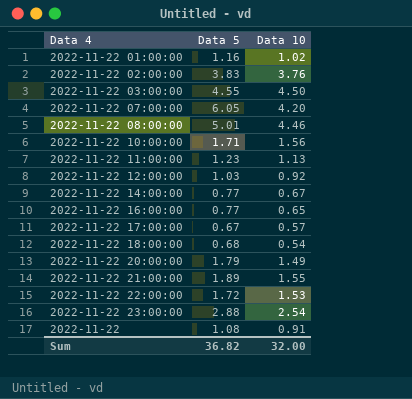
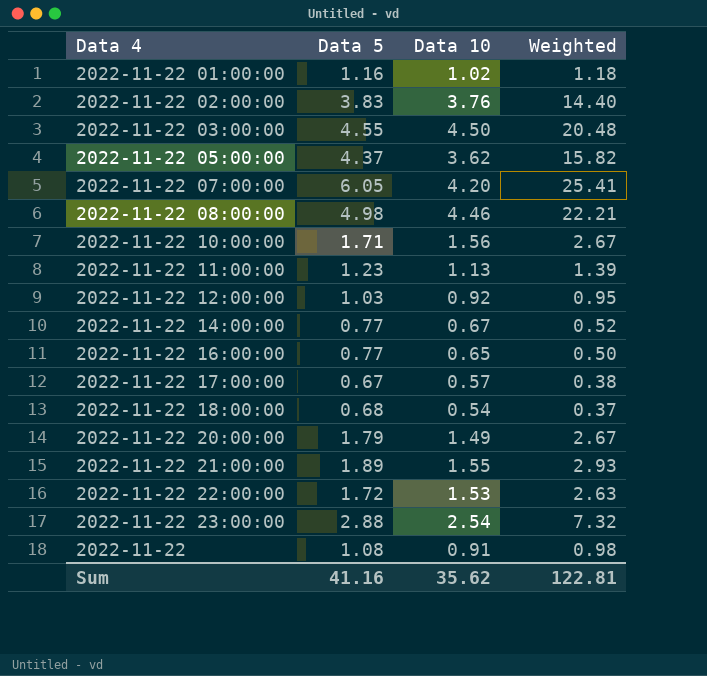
column Weighted | formula: none -> [Data 5] * [Data 10]
row 2022-11-22 05:00:00: none -> 4.37 | 3.62 | 15.82
2022-11-22 08:00:00 | Data 5: 5.01 -> 4.98
Sum | Data 5: 36.82 -> 41.16
Sum | Data 10: 32.00 -> 35.62

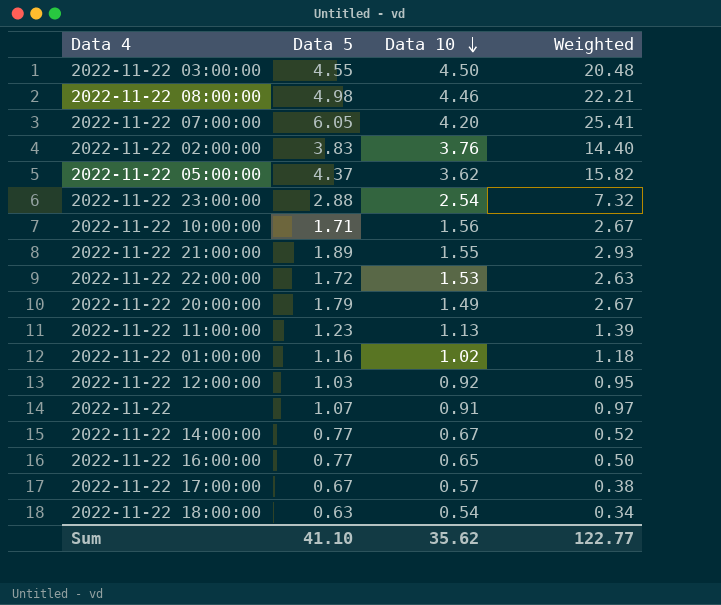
row order: none -> Data 10 descending
2022-11-22 | Data 5: 1.08 -> 1.07
2022-11-22 | Weighted: 0.98 -> 0.97
2022-11-22 18:00:00 | Data 5: 0.68 -> 0.63
2022-11-22 18:00:00 | Weighted: 0.37 -> 0.34
Sum | Data 5: 41.16 -> 41.10
Sum | Weighted: 122.81 -> 122.77

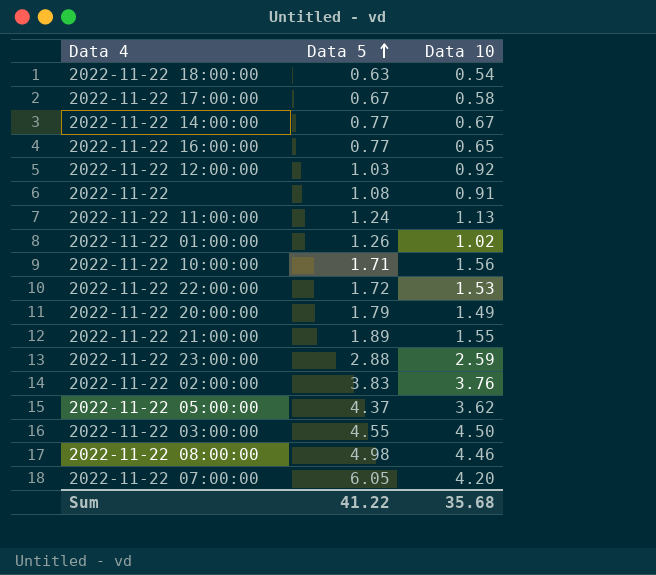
row order: Data 10 descending -> Data 5 ascending
column Weighted | formula: [Data 5] * [Data 10] -> none
2022-11-22 17:00:00 | Data 10: 0.57 -> 0.58
2022-11-22 | Data 5: 1.07 -> 1.08
2022-11-22 11:00:00 | Data 5: 1.23 -> 1.24
2022-11-22 01:00:00 | Data 5: 1.16 -> 1.26
2022-11-22 23:00:00 | Data 10: 2.54 -> 2.59
Sum | Data 5: 41.10 -> 41.22
Sum | Data 10: 35.62 -> 35.68

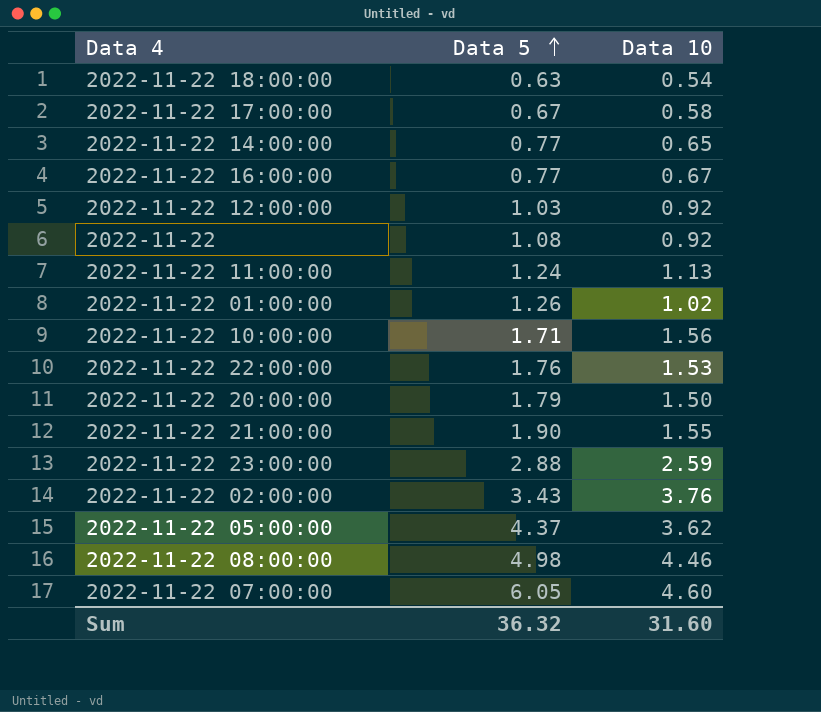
row 2022-11-22 03:00:00: 4.55 | 4.50 -> none
2022-11-22 14:00:00 | Data 10: 0.67 -> 0.65
2022-11-22 16:00:00 | Data 10: 0.65 -> 0.67
2022-11-22 | Data 10: 0.91 -> 0.92
2022-11-22 22:00:00 | Data 5: 1.72 -> 1.76
2022-11-22 20:00:00 | Data 10: 1.49 -> 1.50
2022-11-22 21:00:00 | Data 5: 1.89 -> 1.90
2022-11-22 02:00:00 | Data 5: 3.83 -> 3.43
2022-11-22 07:00:00 | Data 10: 4.20 -> 4.60
Sum | Data 5: 41.22 -> 36.32
Sum | Data 10: 35.68 -> 31.60

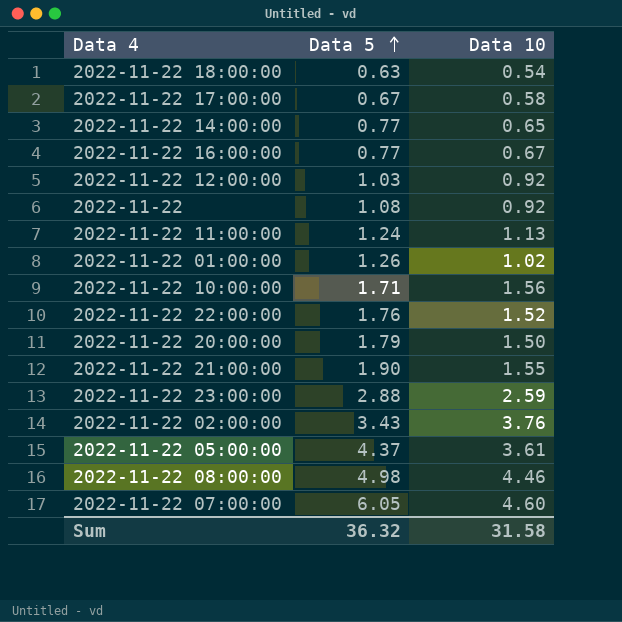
2022-11-22 22:00:00 | Data 10: 1.53 -> 1.52
2022-11-22 05:00:00 | Data 10: 3.62 -> 3.61
Sum | Data 10: 31.60 -> 31.58

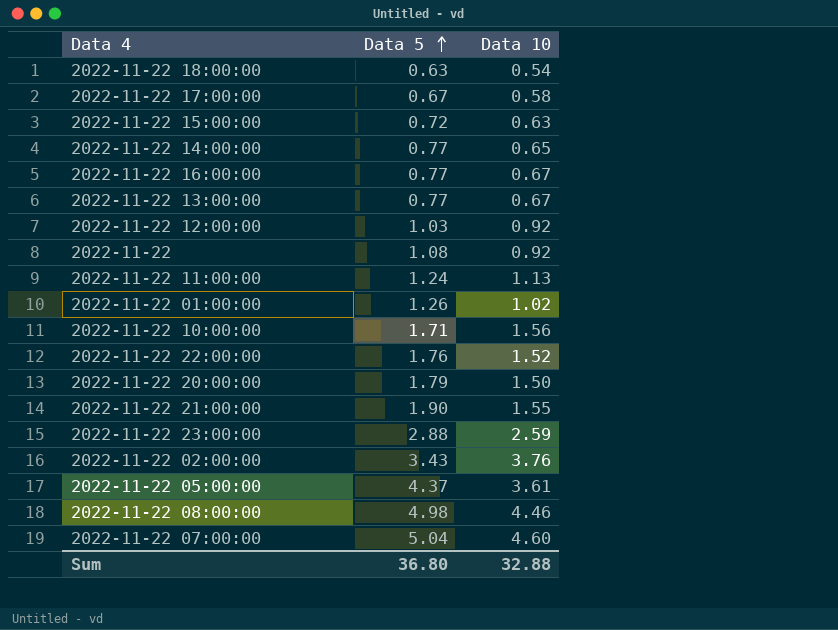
row 2022-11-22 15:00:00: none -> 0.72 | 0.63
row 2022-11-22 13:00:00: none -> 0.77 | 0.67
2022-11-22 07:00:00 | Data 5: 6.05 -> 5.04
Sum | Data 5: 36.32 -> 36.80
Sum | Data 10: 31.58 -> 32.88

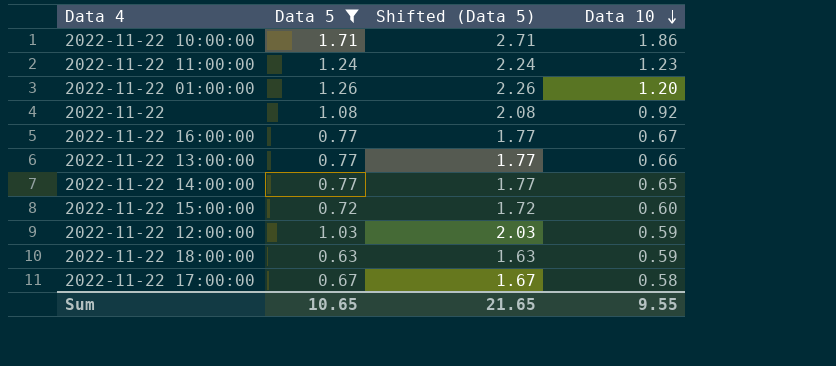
filter: none -> Data 5 <= 1.71
row order: Data 5 ascending -> Data 10 descending
column Shifted (Data 5) | formula: none -> [Data 5] + 1
2022-11-22 10:00:00 | Data 10: 1.56 -> 1.86
2022-11-22 11:00:00 | Data 10: 1.13 -> 1.23
2022-11-22 01:00:00 | Data 10: 1.02 -> 1.20
2022-11-22 13:00:00 | Data 10: 0.67 -> 0.66
2022-11-22 15:00:00 | Data 10: 0.63 -> 0.60
2022-11-22 12:00:00 | Data 10: 0.92 -> 0.59
2022-11-22 18:00:00 | Data 10: 0.54 -> 0.59
Sum | Data 5: 36.80 -> 10.65
Sum | Data 10: 32.88 -> 9.55

